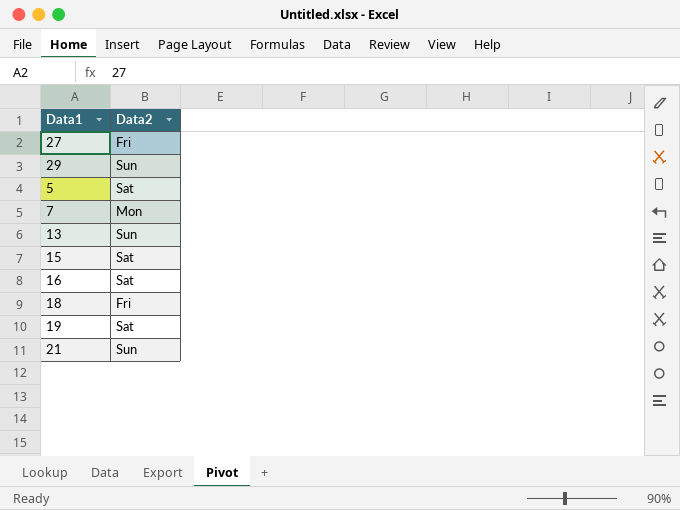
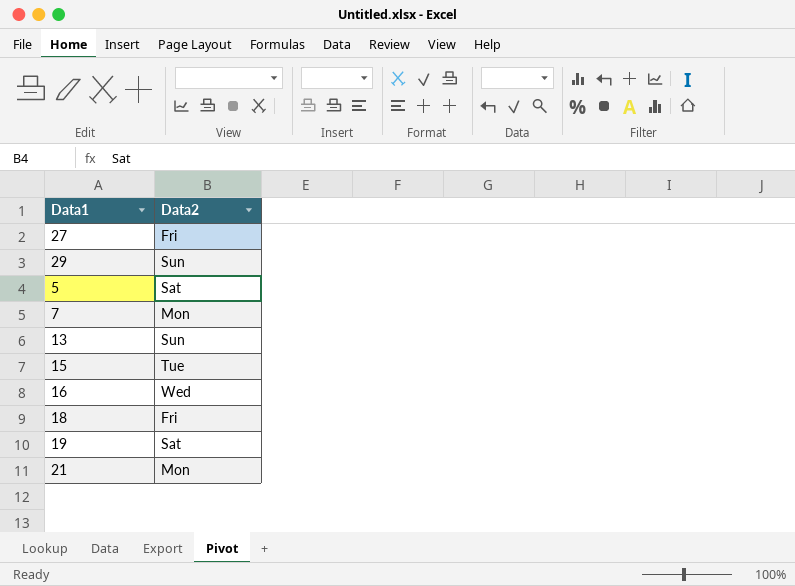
15 | Data2: Sat -> Tue
16 | Data2: Sat -> Wed
21 | Data2: Sun -> Mon

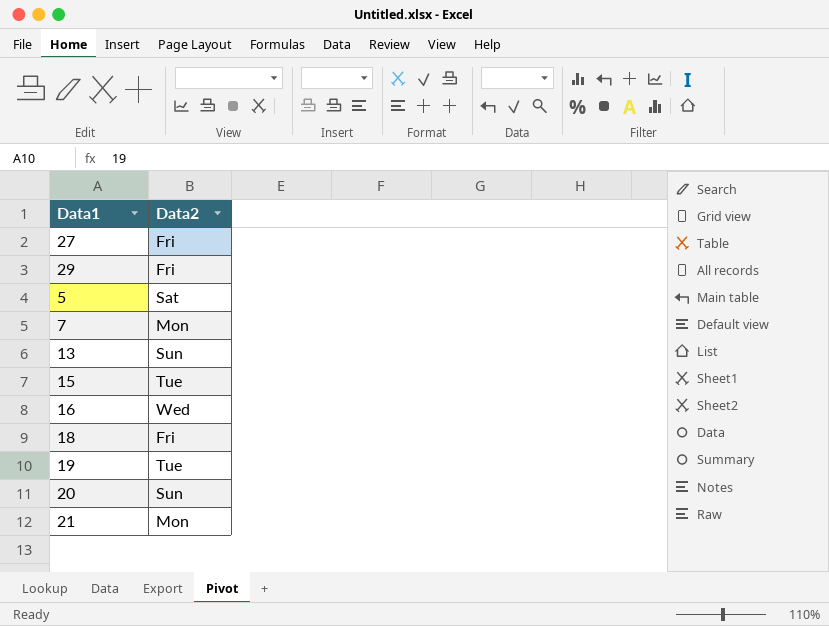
29 | Data2: Sun -> Fri
19 | Data2: Sat -> Tue
row 20: none -> Sun

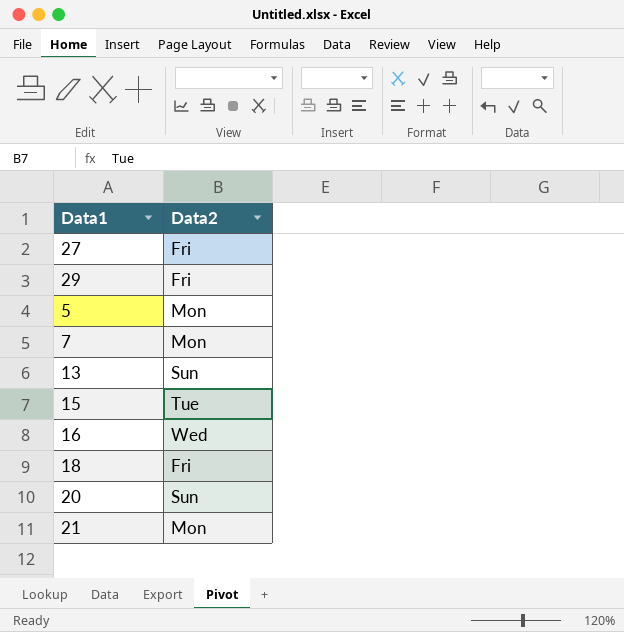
row 19: Tue -> none
5 | Data2: Sat -> Mon

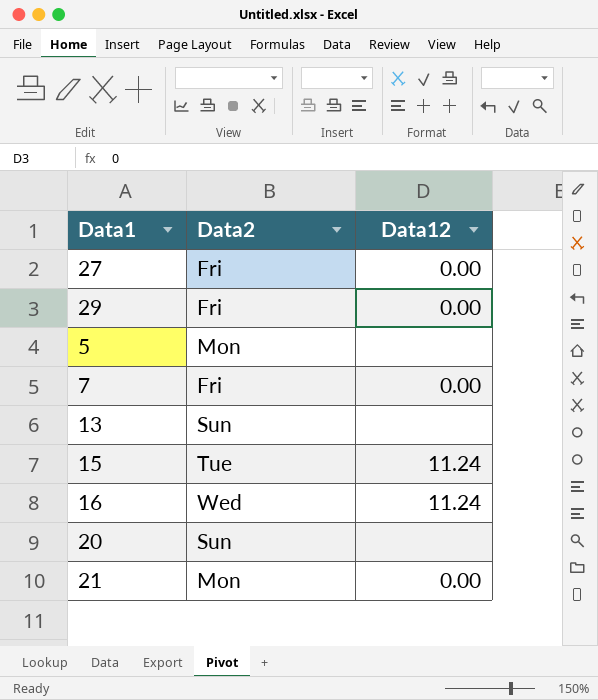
column Data12 | position: none -> 3
row 18: Fri -> none
7 | Data2: Mon -> Fri

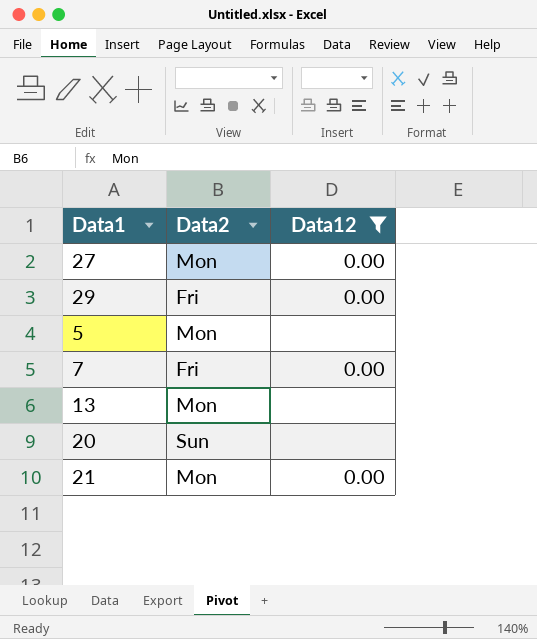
filter: none -> Data12 != 11.24
27 | Data2: Fri -> Mon
13 | Data2: Sun -> Mon

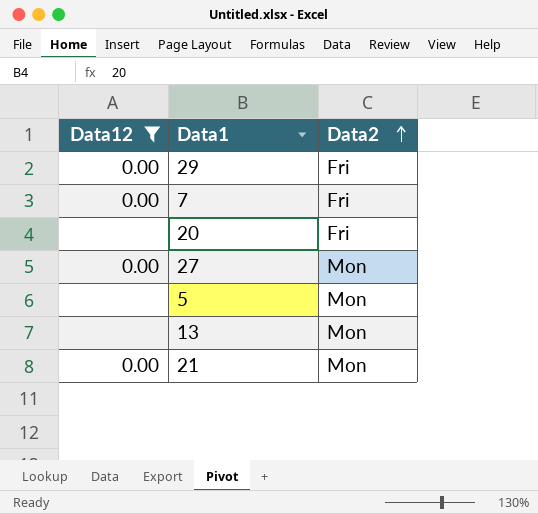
row order: none -> Data2 ascending
column Data12 | position: 3 -> 1
20 | Data2: Sun -> Fri

